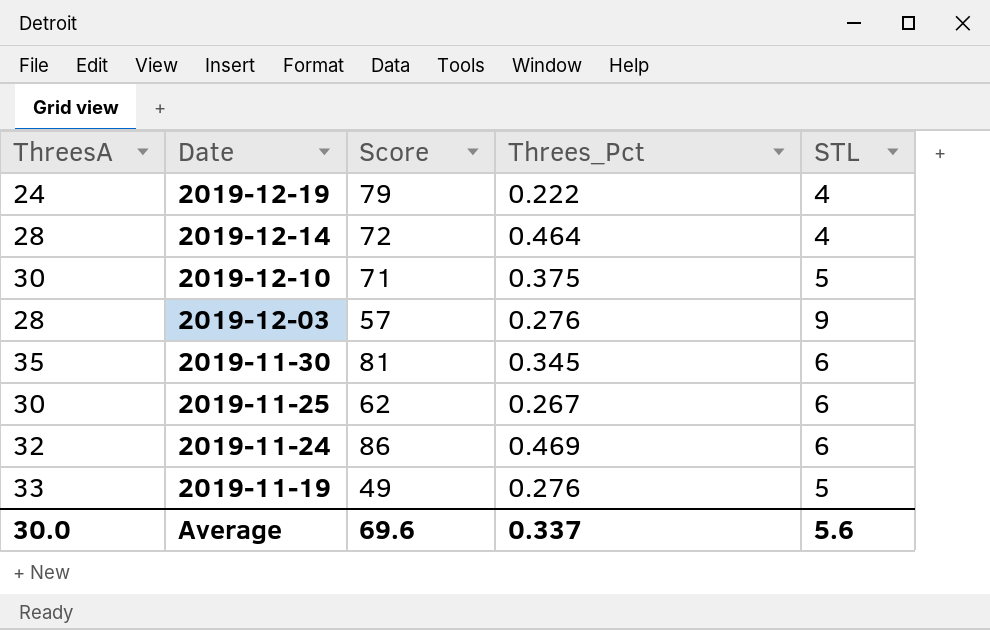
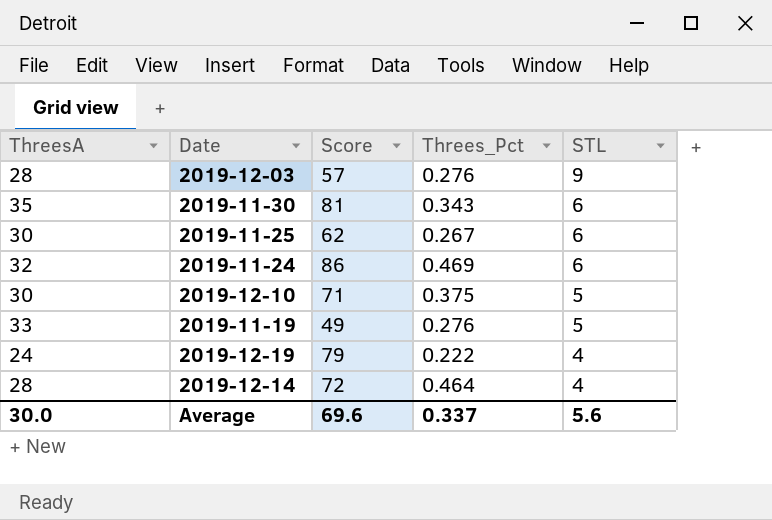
row order: Date descending -> STL descending
2019-11-30 | Threes_Pct: 0.345 -> 0.343

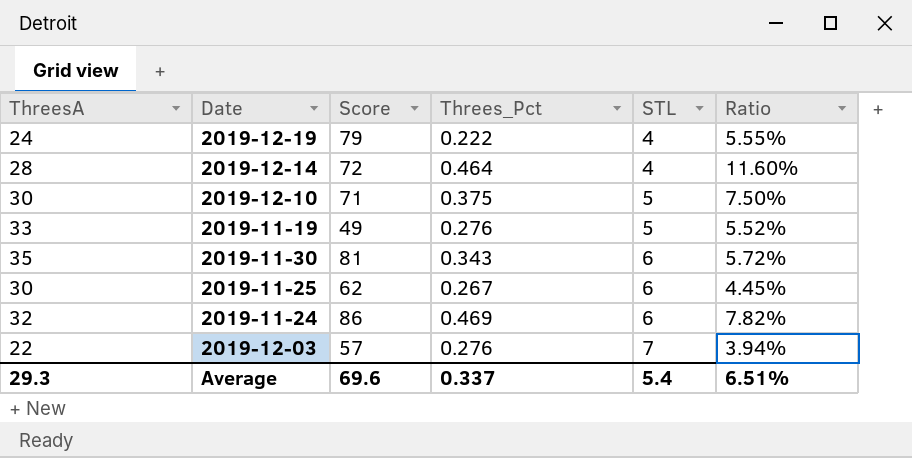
row order: STL descending -> STL ascending
column Ratio | formula: none -> [Threes_Pct] / [STL]
2019-12-03 | ThreesA: 28 -> 22
2019-12-03 | STL: 9 -> 7
Average | ThreesA: 30.0 -> 29.3
Average | STL: 5.6 -> 5.4

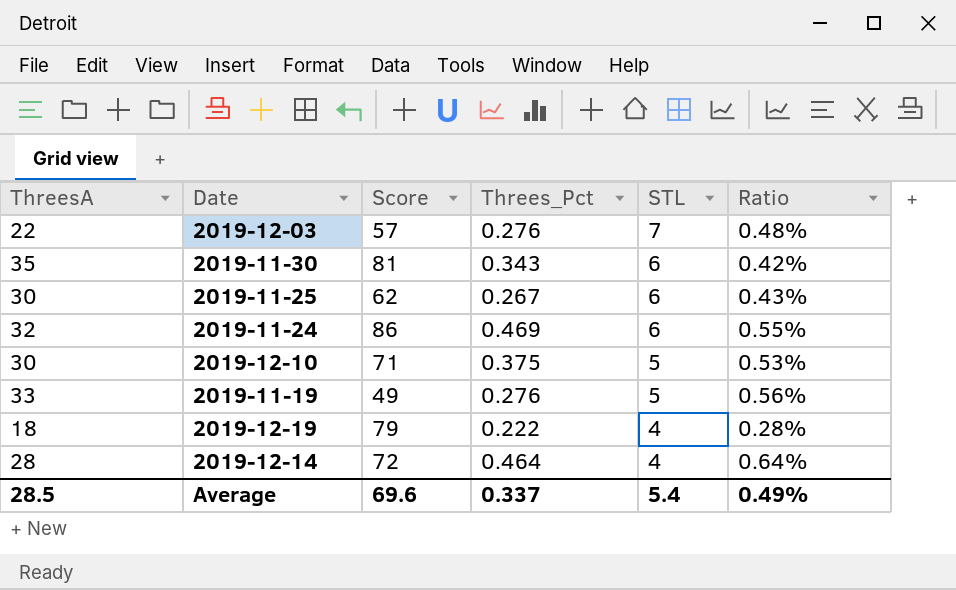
row order: STL ascending -> STL descending
column Ratio | formula: [Threes_Pct] / [STL] -> [Threes_Pct] / [Score]
2019-12-19 | ThreesA: 24 -> 18
Average | ThreesA: 29.3 -> 28.5
Average | Ratio: 6.51% -> 0.49%

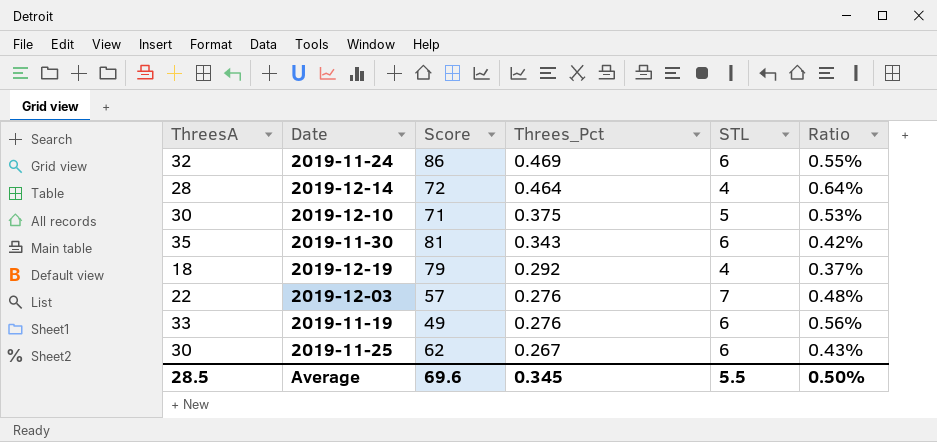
row order: STL descending -> Threes_Pct descending
2019-12-19 | Threes_Pct: 0.222 -> 0.292
2019-12-19 | Ratio: 0.28% -> 0.37%
2019-11-19 | STL: 5 -> 6
Average | Threes_Pct: 0.337 -> 0.345
Average | STL: 5.4 -> 5.5
Average | Ratio: 0.49% -> 0.50%

